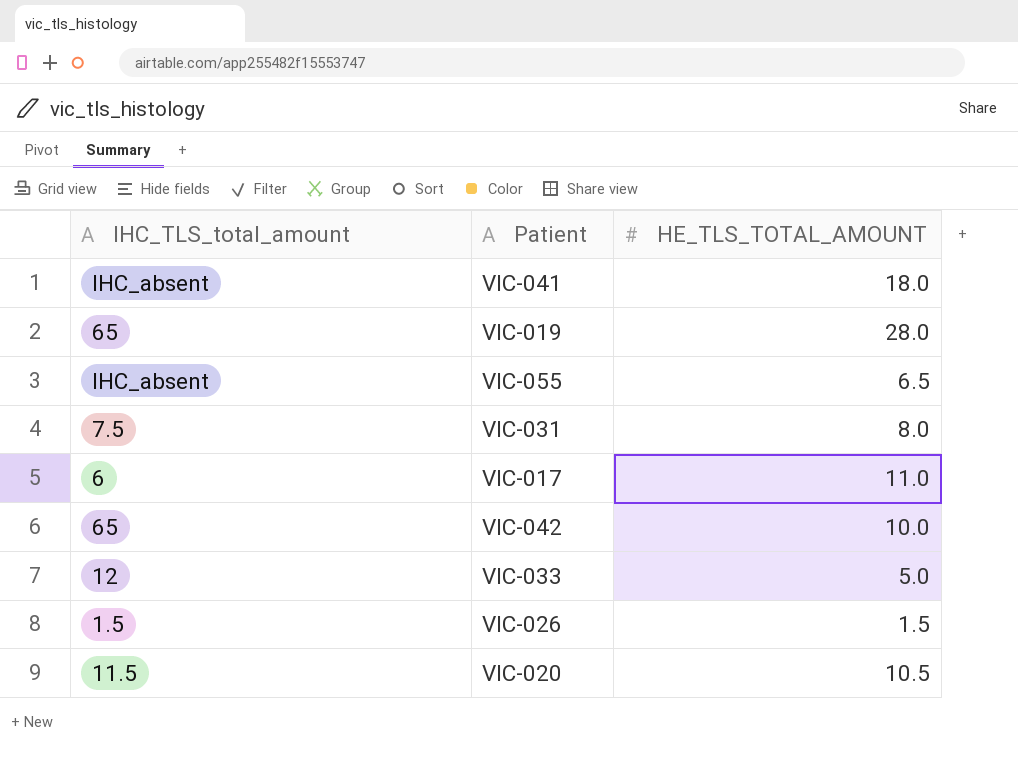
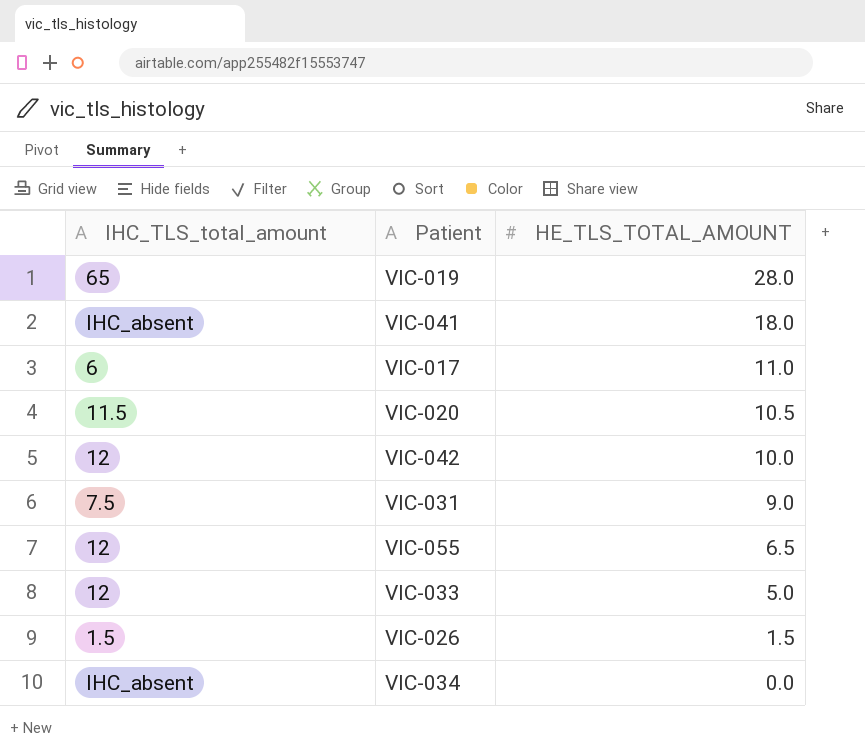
row order: none -> HE_TLS_TOTAL_AMOUNT descending
VIC-042 | IHC_TLS_total_amount: 65 -> 12
VIC-031 | HE_TLS_TOTAL_AMOUNT: 8.0 -> 9.0
VIC-055 | IHC_TLS_total_amount: IHC_absent -> 12
row VIC-034: none -> IHC_absent | 0.0

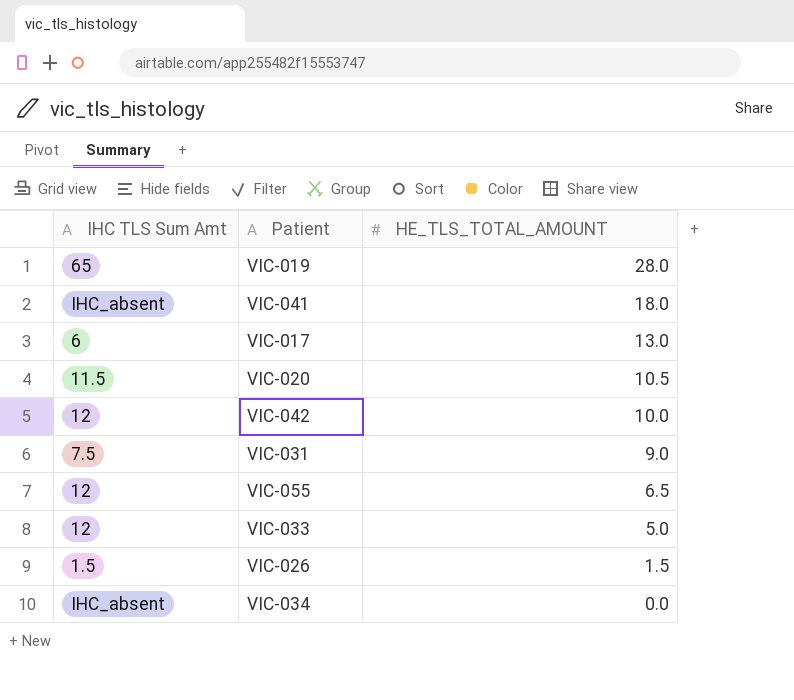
column name: IHC_TLS_total_amount -> IHC TLS Sum Amt
VIC-017 | HE_TLS_TOTAL_AMOUNT: 11.0 -> 13.0

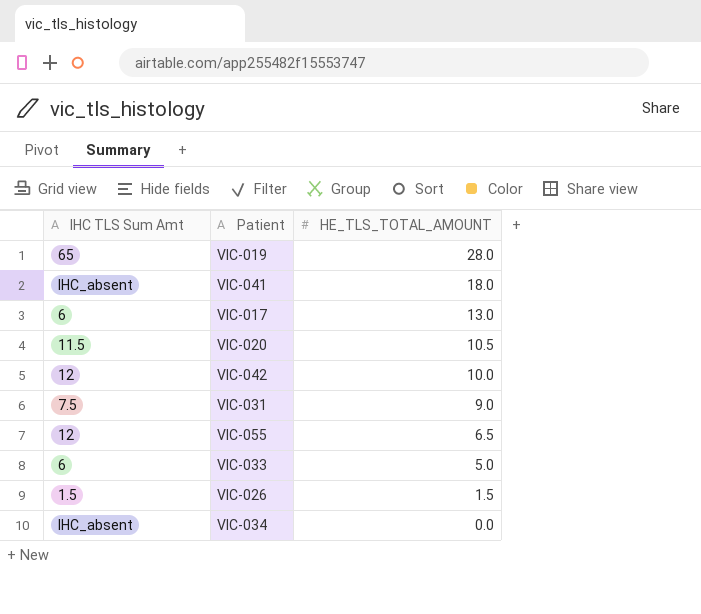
VIC-033 | IHC TLS Sum Amt: 12 -> 6

